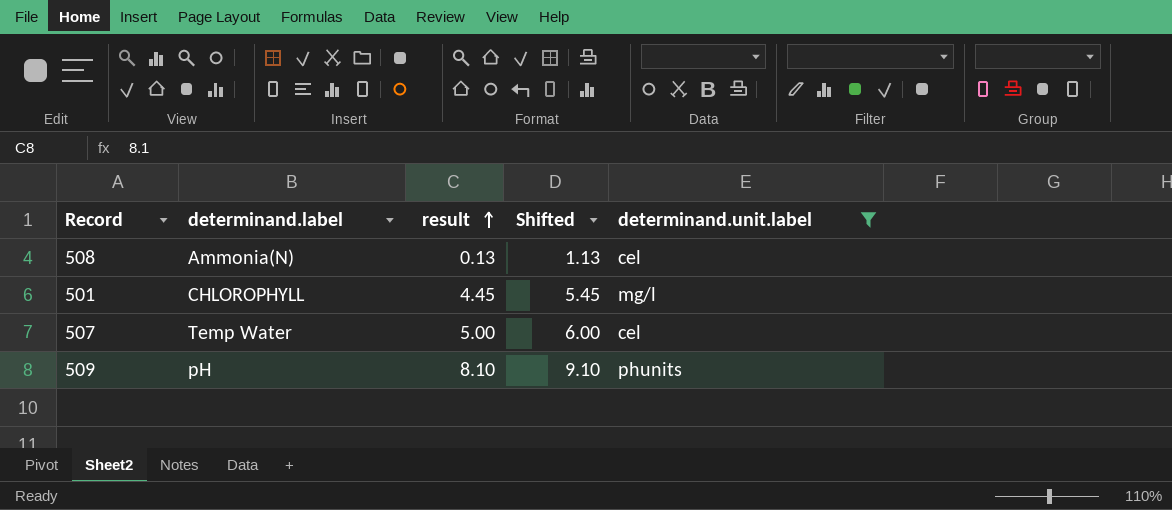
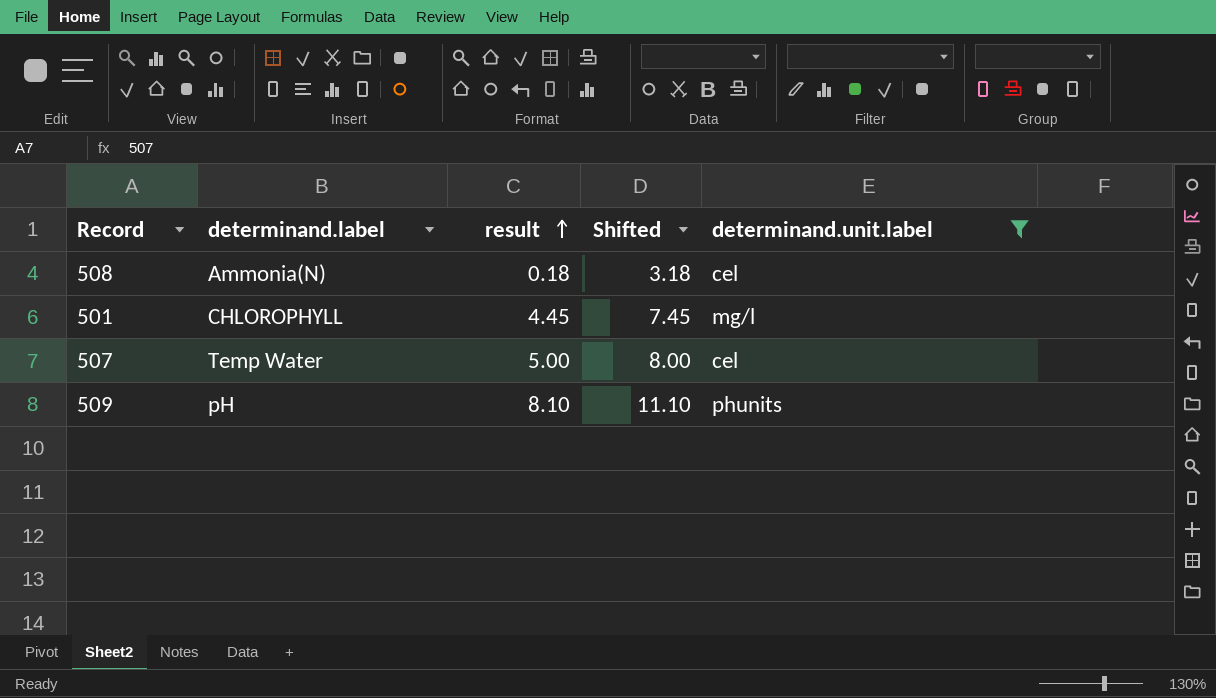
column Shifted | formula: [result] + 1 -> [result] + 3
508 | result: 0.13 -> 0.18

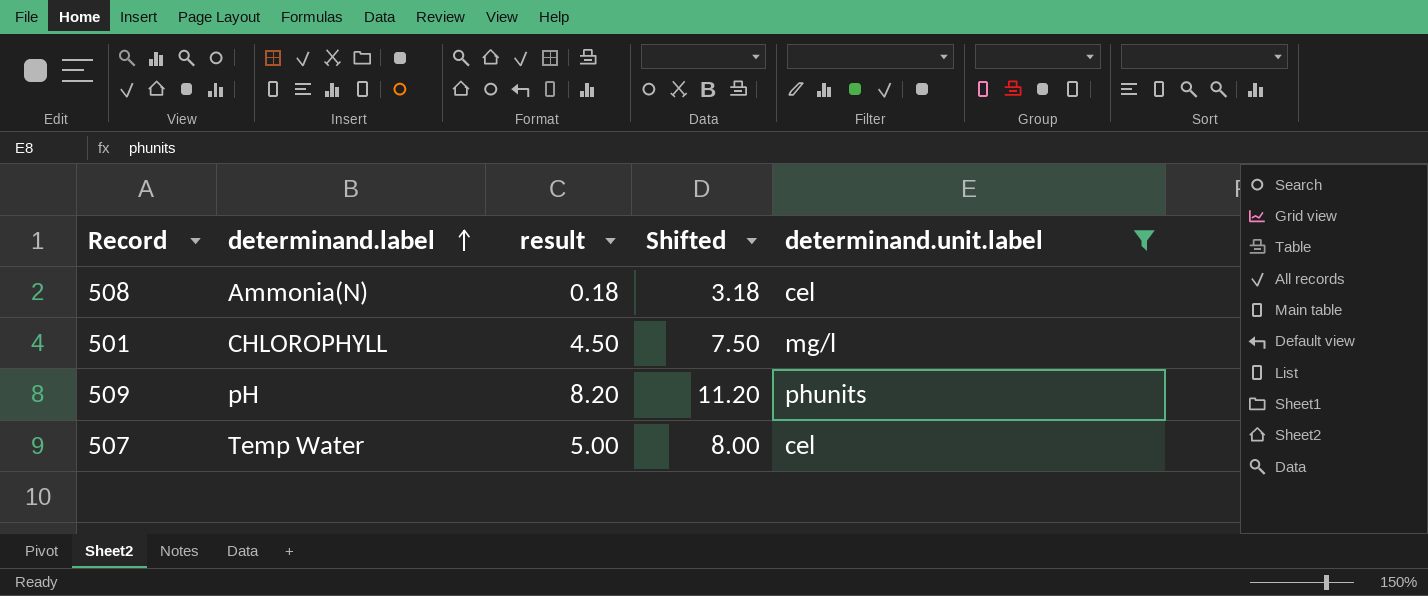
row order: result ascending -> determinand.label ascending
501 | result: 4.45 -> 4.50
501 | Shifted: 7.45 -> 7.50
509 | result: 8.10 -> 8.20
509 | Shifted: 11.10 -> 11.20

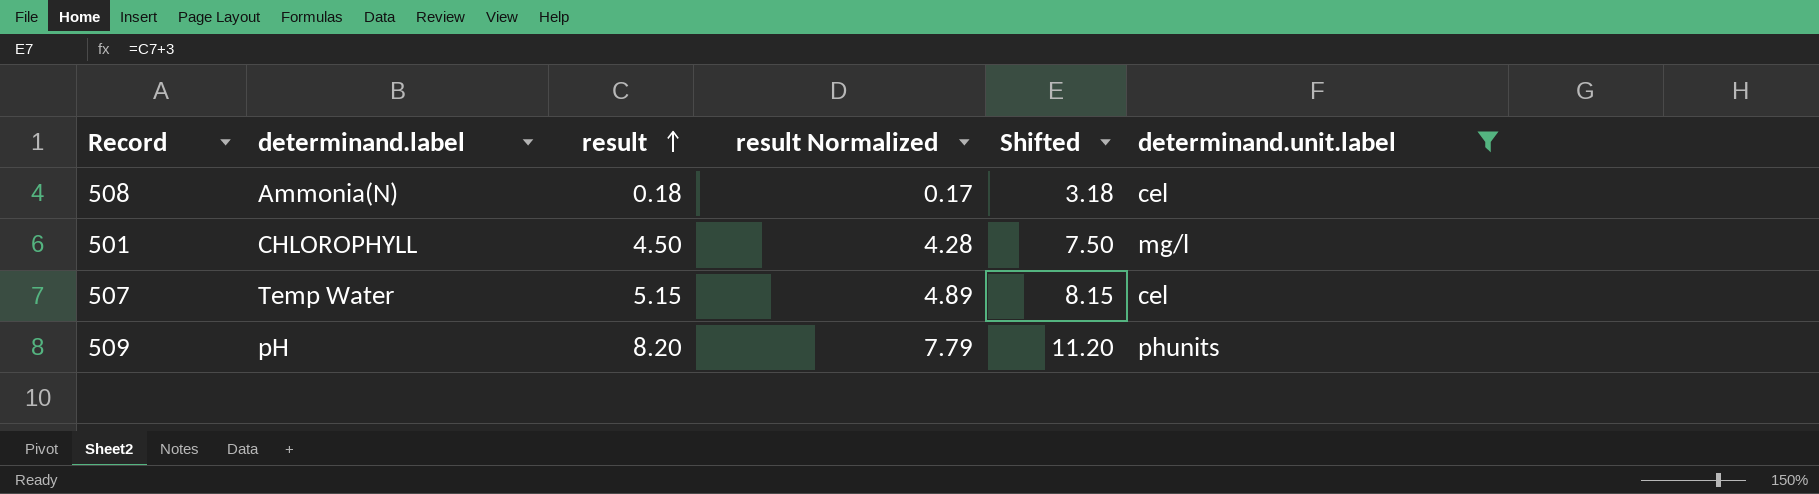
row order: determinand.label ascending -> result ascending
column result Normalized | formula: none -> [result] * 0.95
507 | result: 5.00 -> 5.15
507 | Shifted: 8.00 -> 8.15

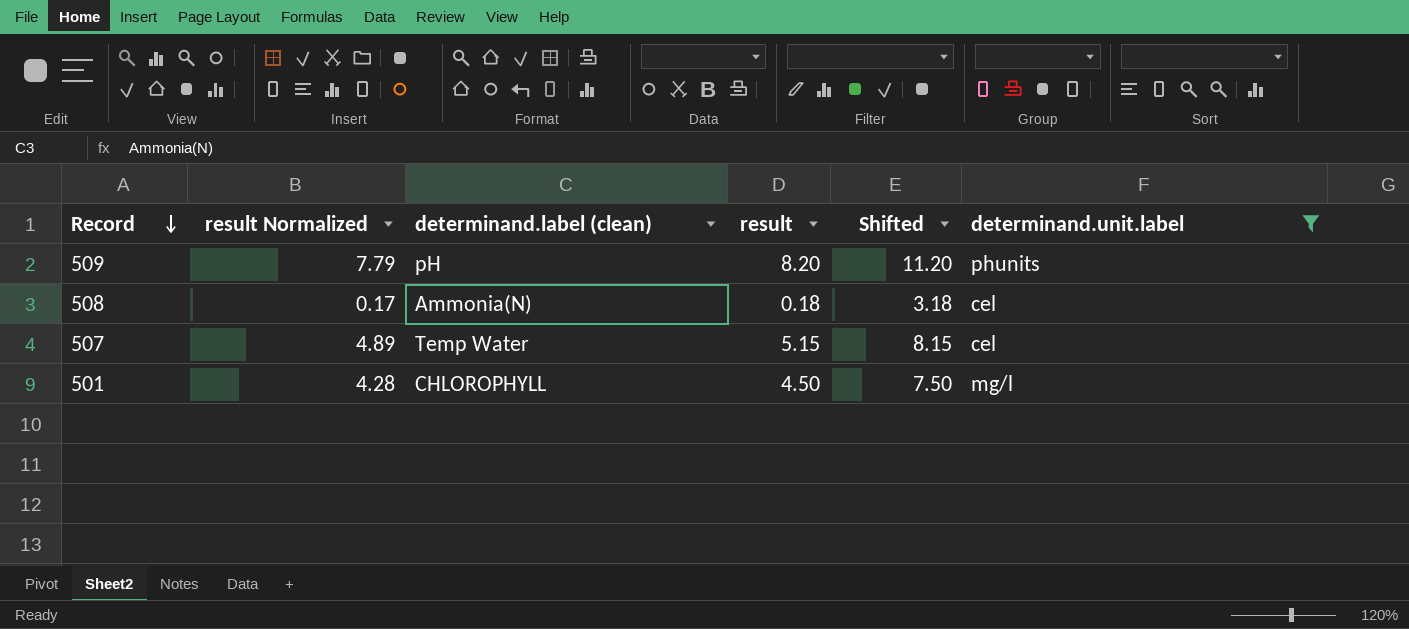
row order: result ascending -> Record descending
column result Normalized | position: 4 -> 2
column name: determinand.label -> determinand.label (clean)

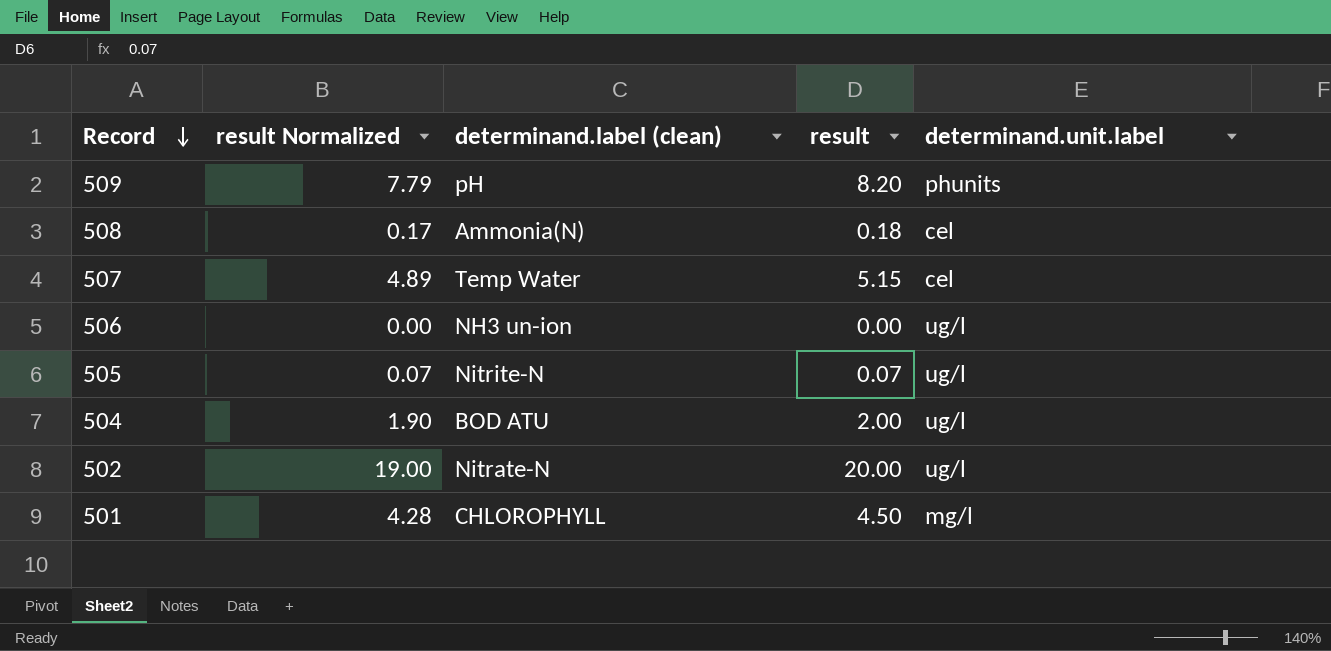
filter: determinand.unit.label != ug/l -> none
column Shifted | formula: [result] + 3 -> none

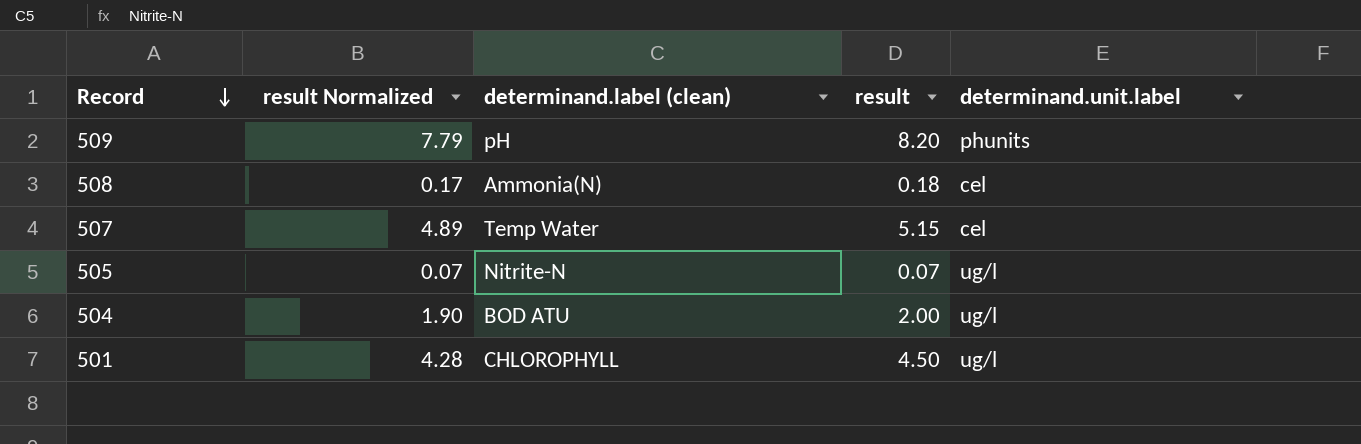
row 506: 0.00 | NH3 un-ion | 0.00 | ug/l -> none
row 502: 19.00 | Nitrate-N | 20.00 | ug/l -> none
501 | determinand.unit.label: mg/l -> ug/l

